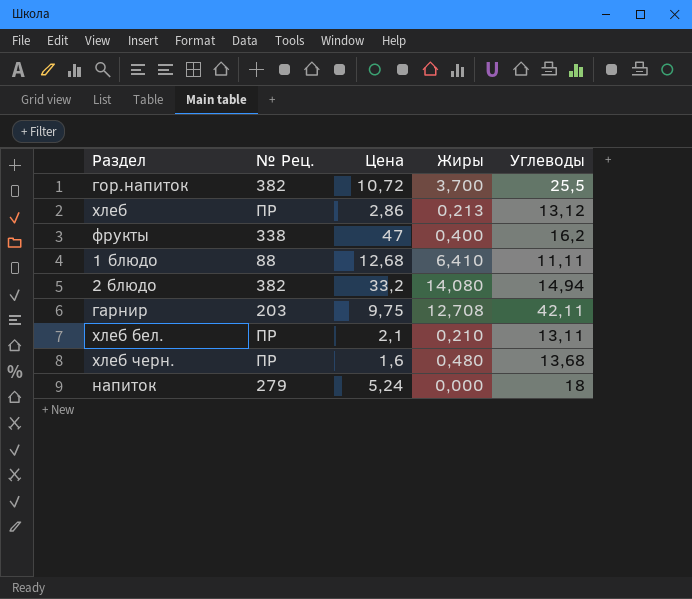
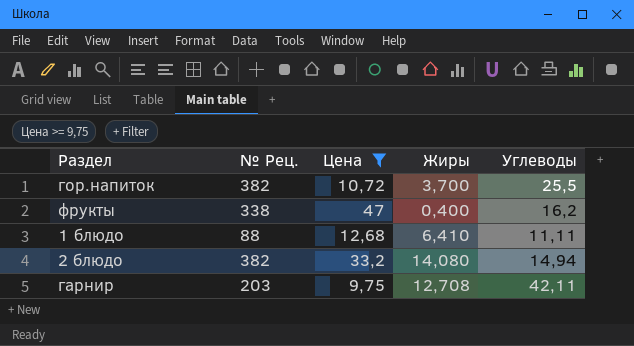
filter: none -> Цена >= 9,75

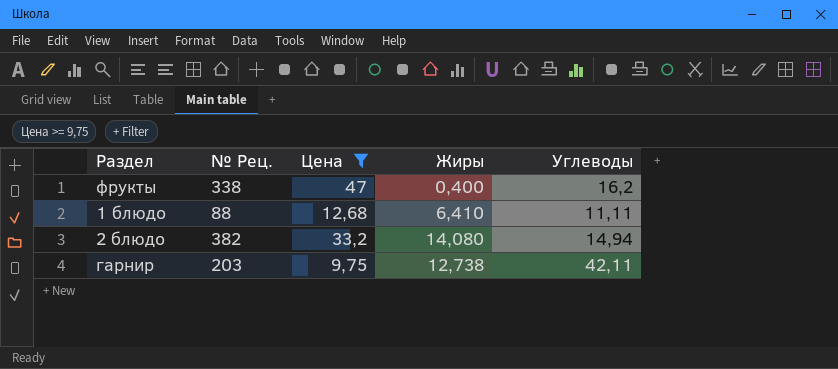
row гор.напиток: 382 | 10,72 | 3,700 | 25,5 -> none
гарнир | Жиры: 12,708 -> 12,738

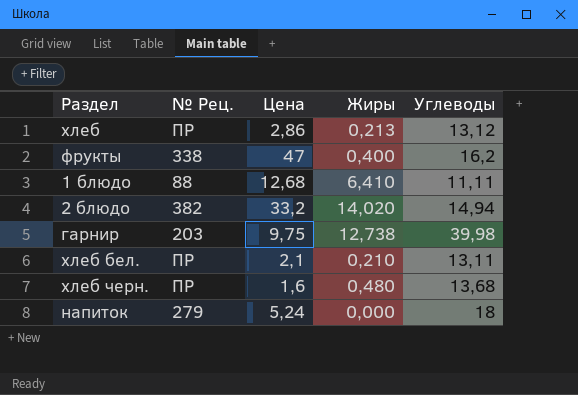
filter: Цена >= 9,75 -> none
2 блюдо | Жиры: 14,080 -> 14,020
гарнир | Углеводы: 42,11 -> 39,98

